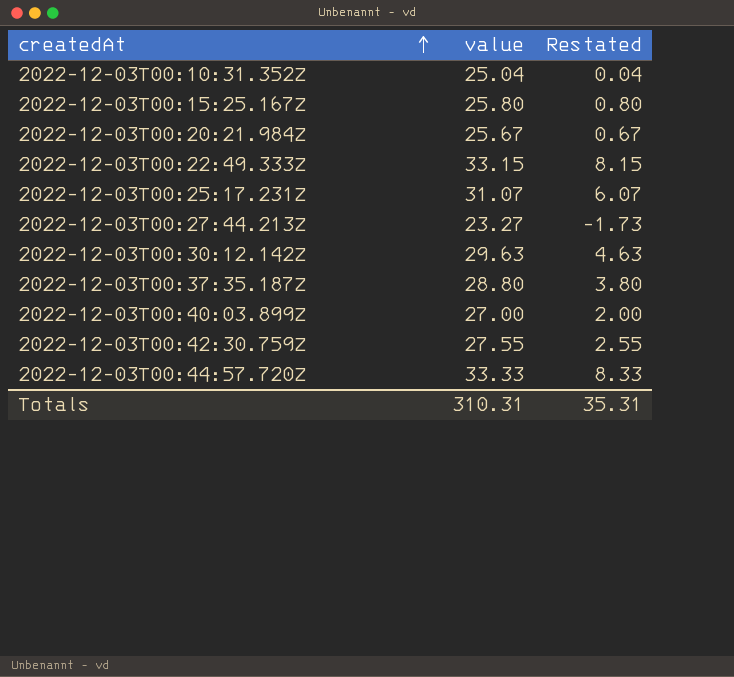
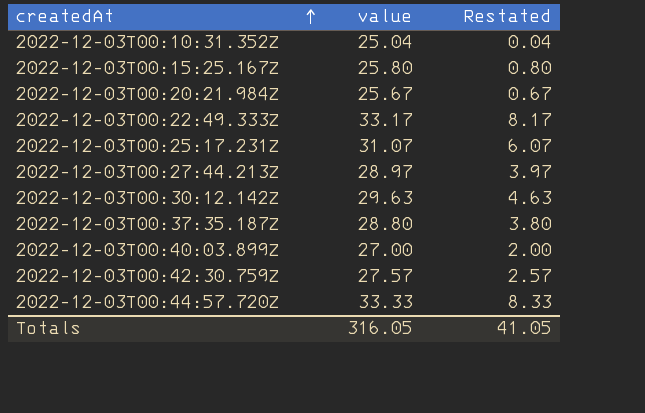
2022-12-03T00:22:49.333Z | value: 33.15 -> 33.17
2022-12-03T00:22:49.333Z | Restated: 8.15 -> 8.17
2022-12-03T00:27:44.213Z | value: 23.27 -> 28.97
2022-12-03T00:27:44.213Z | Restated: -1.73 -> 3.97
2022-12-03T00:42:30.759Z | value: 27.55 -> 27.57
2022-12-03T00:42:30.759Z | Restated: 2.55 -> 2.57
Totals | value: 310.31 -> 316.05
Totals | Restated: 35.31 -> 41.05

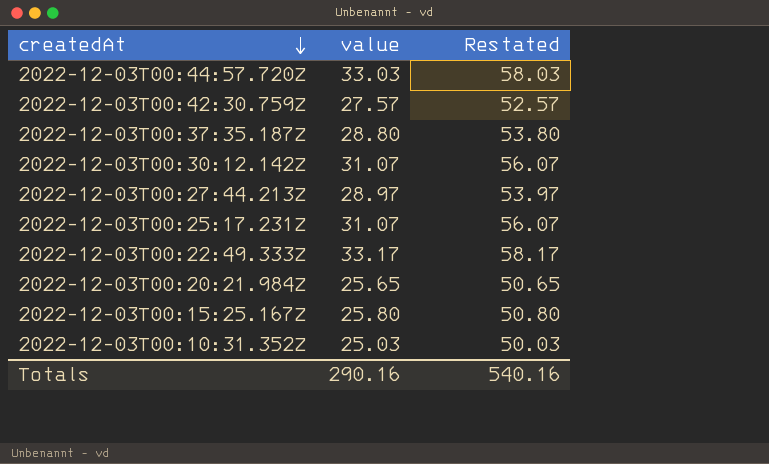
row order: createdAt ascending -> createdAt descending
column Restated | formula: [value] - 25 -> [value] + 25
row 2022-12-03T00:40:03.899Z: 27.00 | 2.00 -> none
2022-12-03T00:44:57.720Z | value: 33.33 -> 33.03
2022-12-03T00:30:12.142Z | value: 29.63 -> 31.07
2022-12-03T00:20:21.984Z | value: 25.67 -> 25.65
2022-12-03T00:10:31.352Z | value: 25.04 -> 25.03
Totals | value: 316.05 -> 290.16
Totals | Restated: 41.05 -> 540.16

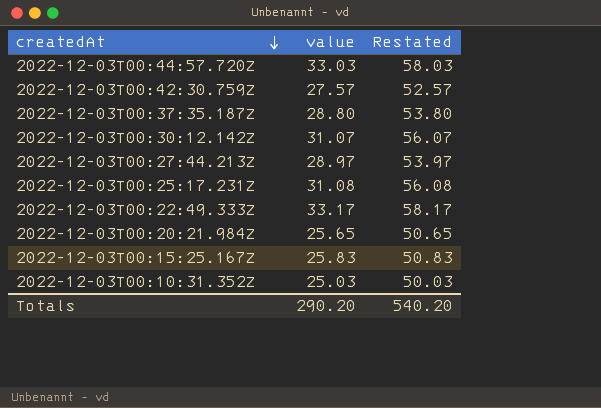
2022-12-03T00:25:17.231Z | value: 31.07 -> 31.08
2022-12-03T00:25:17.231Z | Restated: 56.07 -> 56.08
2022-12-03T00:15:25.167Z | value: 25.80 -> 25.83
2022-12-03T00:15:25.167Z | Restated: 50.80 -> 50.83
Totals | value: 290.16 -> 290.20
Totals | Restated: 540.16 -> 540.20

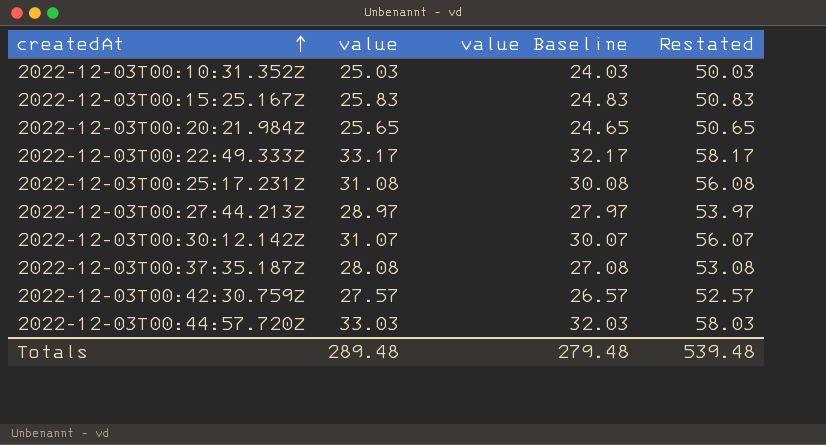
row order: createdAt descending -> createdAt ascending
column value Baseline | formula: none -> [value] - 1
2022-12-03T00:37:35.187Z | value: 28.80 -> 28.08
2022-12-03T00:37:35.187Z | Restated: 53.80 -> 53.08
Totals | value: 290.20 -> 289.48
Totals | Restated: 540.20 -> 539.48

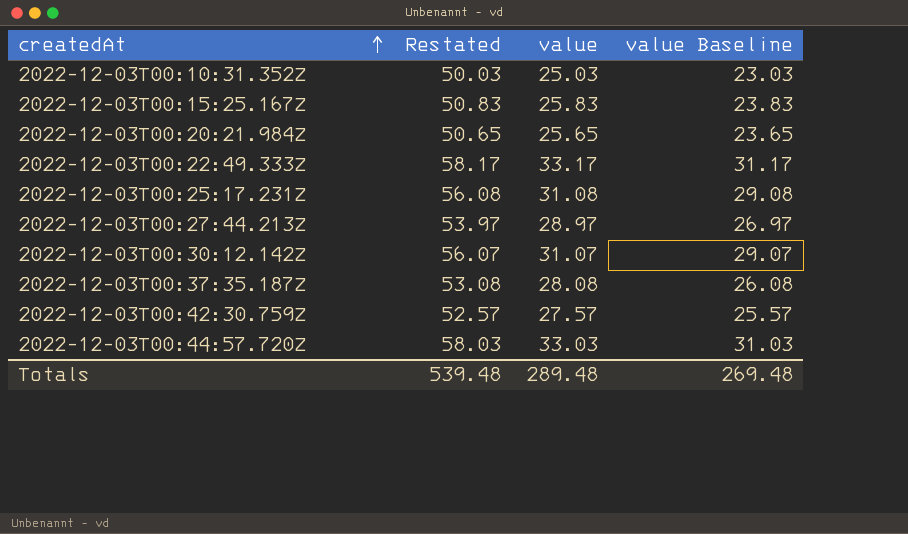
column Restated | position: 4 -> 2
column value Baseline | formula: [value] - 1 -> [value] - 2
Totals | value Baseline: 279.48 -> 269.48

